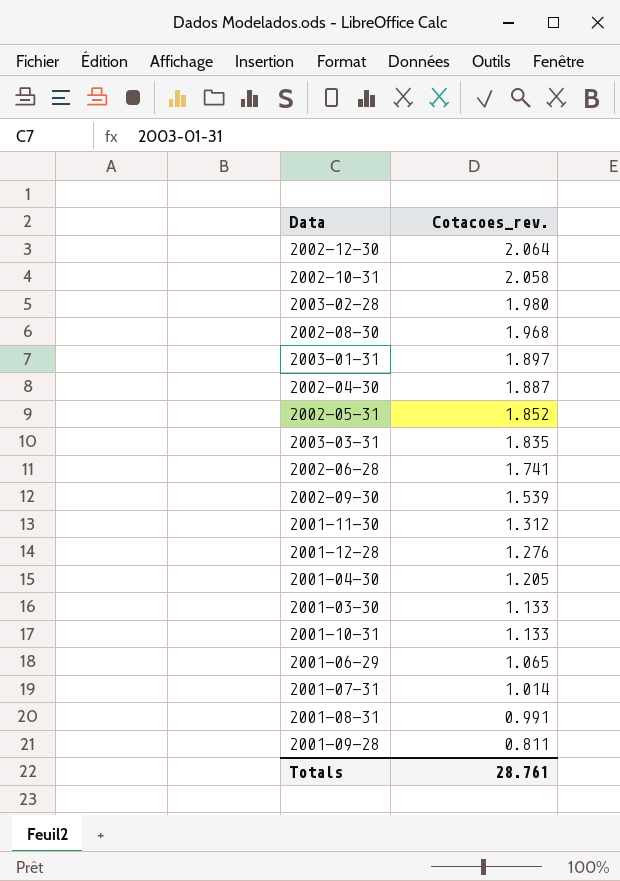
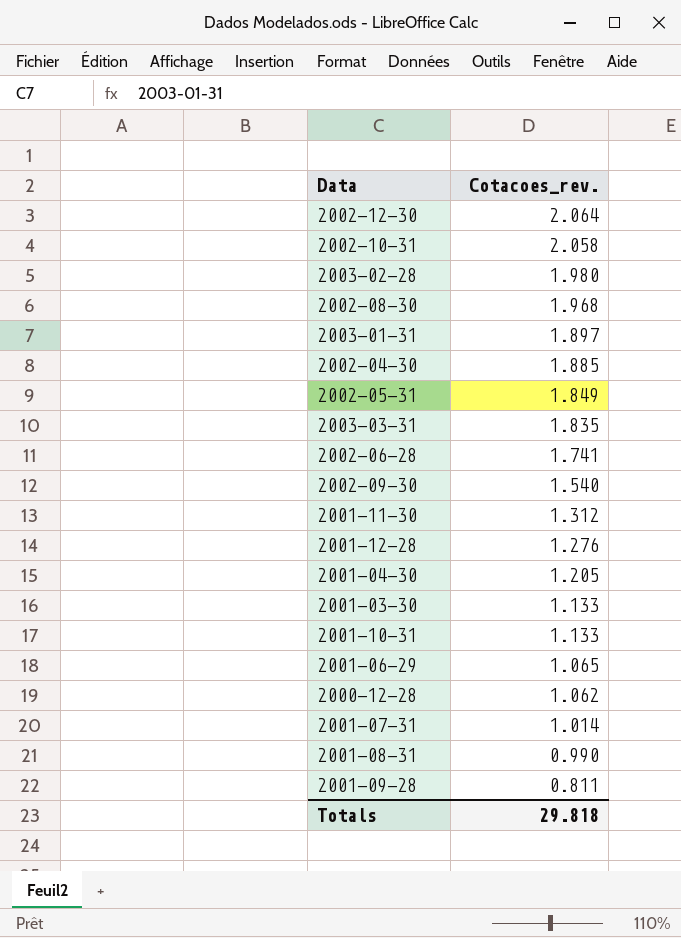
2002-04-30 | Cotacoes_rev.: 1.887 -> 1.885
2002-05-31 | Cotacoes_rev.: 1.852 -> 1.849
2002-09-30 | Cotacoes_rev.: 1.539 -> 1.540
row 2000-12-28: none -> 1.062
2001-08-31 | Cotacoes_rev.: 0.991 -> 0.990
Totals | Cotacoes_rev.: 28.761 -> 29.818

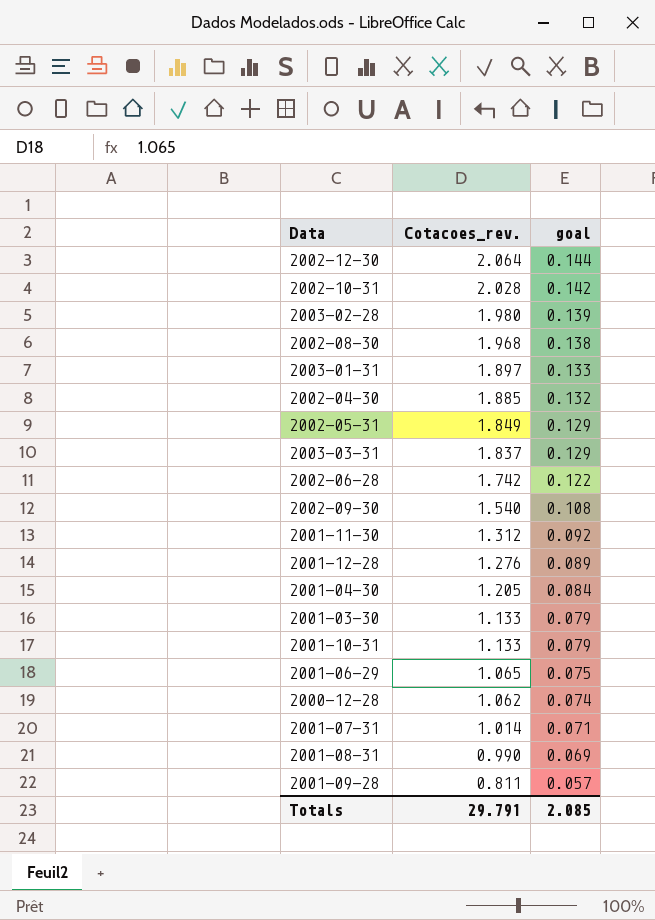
column goal | formula: none -> [Cotacoes_rev.] * 0.07
2002-10-31 | Cotacoes_rev.: 2.058 -> 2.028
2003-03-31 | Cotacoes_rev.: 1.835 -> 1.837
2002-06-28 | Cotacoes_rev.: 1.741 -> 1.742
Totals | Cotacoes_rev.: 29.818 -> 29.791

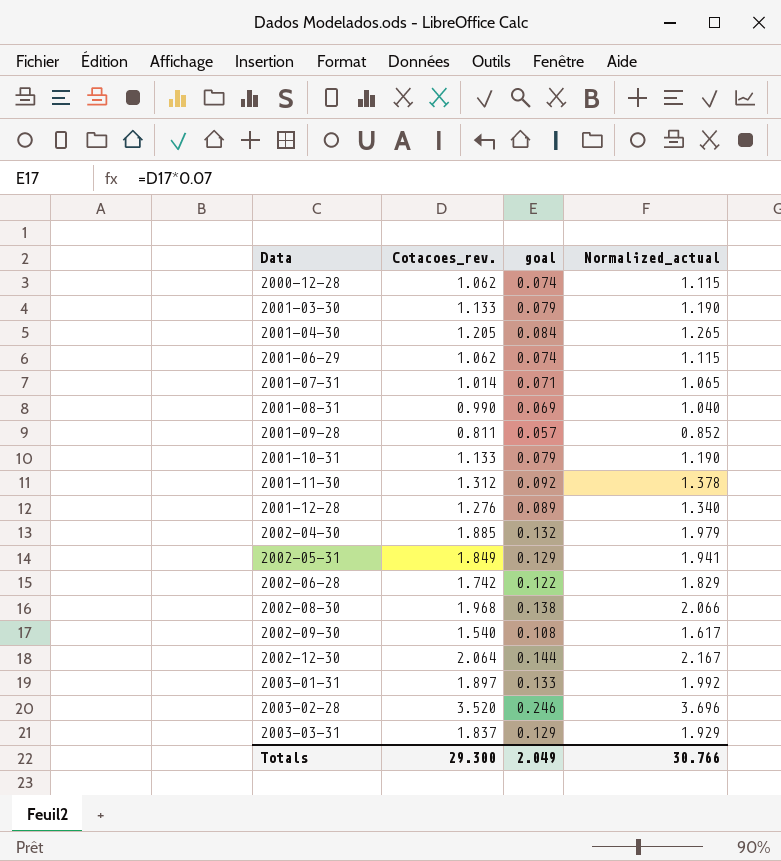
row order: Cotacoes_rev. descending -> Data ascending
column Normalized_actual | formula: none -> [Cotacoes_rev.] * 1.05
row 2002-10-31: 2.028 | 0.142 -> none
2001-06-29 | Cotacoes_rev.: 1.065 -> 1.062
2001-06-29 | goal: 0.075 -> 0.074
2003-02-28 | Cotacoes_rev.: 1.980 -> 3.520
2003-02-28 | goal: 0.139 -> 0.246
Totals | Cotacoes_rev.: 29.791 -> 29.300
Totals | goal: 2.085 -> 2.049

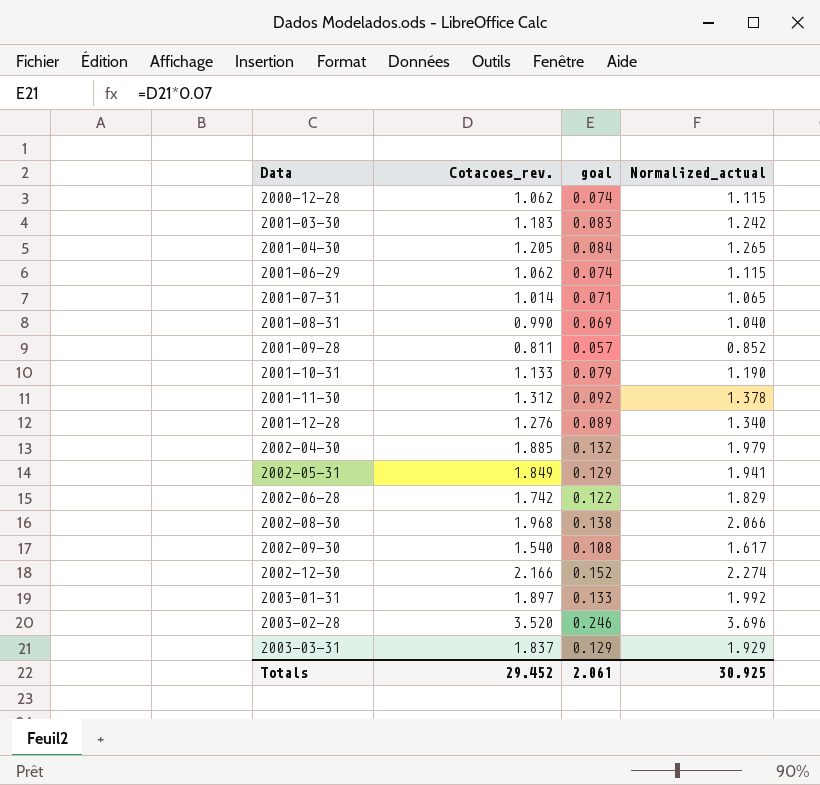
2001-03-30 | Cotacoes_rev.: 1.133 -> 1.183
2001-03-30 | goal: 0.079 -> 0.083
2001-03-30 | Normalized_actual: 1.190 -> 1.242
2002-12-30 | Cotacoes_rev.: 2.064 -> 2.166
2002-12-30 | goal: 0.144 -> 0.152
2002-12-30 | Normalized_actual: 2.167 -> 2.274
Totals | Cotacoes_rev.: 29.300 -> 29.452
Totals | goal: 2.049 -> 2.061
Totals | Normalized_actual: 30.766 -> 30.925

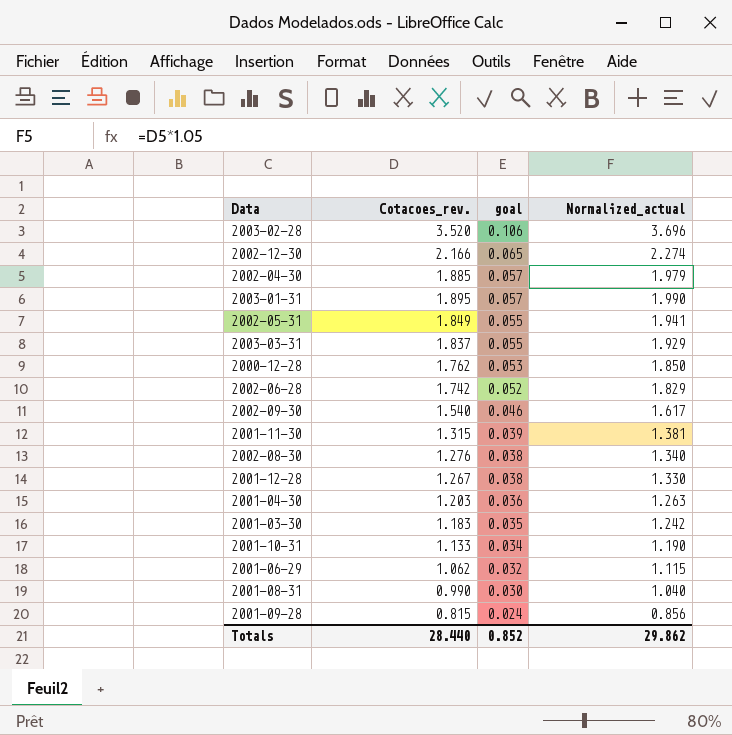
row order: Data ascending -> goal descending
column goal | formula: [Cotacoes_rev.] * 0.07 -> [Cotacoes_rev.] * 0.03
row 2001-07-31: 1.014 | 0.071 | 1.065 -> none
2003-01-31 | Cotacoes_rev.: 1.897 -> 1.895
2003-01-31 | Normalized_actual: 1.992 -> 1.990
2000-12-28 | Cotacoes_rev.: 1.062 -> 1.762
2000-12-28 | Normalized_actual: 1.115 -> 1.850
2001-11-30 | Cotacoes_rev.: 1.312 -> 1.315
2001-11-30 | Normalized_actual: 1.378 -> 1.381
2002-08-30 | Cotacoes_rev.: 1.968 -> 1.276
2002-08-30 | Normalized_actual: 2.066 -> 1.340
2001-12-28 | Cotacoes_rev.: 1.276 -> 1.267
2001-12-28 | Normalized_actual: 1.340 -> 1.330
2001-04-30 | Cotacoes_rev.: 1.205 -> 1.203
2001-04-30 | Normalized_actual: 1.265 -> 1.263
2001-09-28 | Cotacoes_rev.: 0.811 -> 0.815
2001-09-28 | Normalized_actual: 0.852 -> 0.856
Totals | Cotacoes_rev.: 29.452 -> 28.440
Totals | goal: 2.061 -> 0.852
Totals | Normalized_actual: 30.925 -> 29.862

